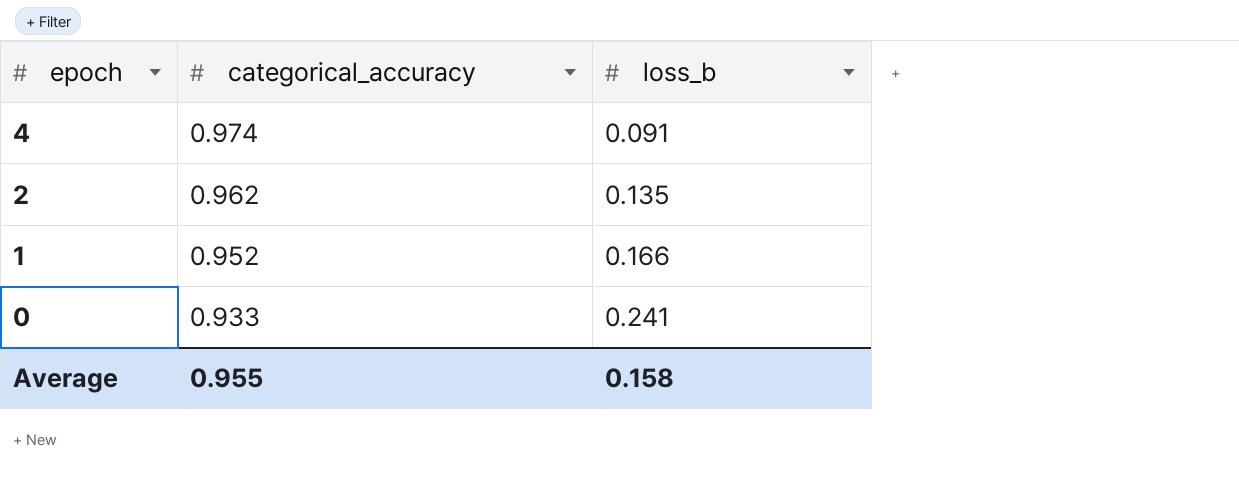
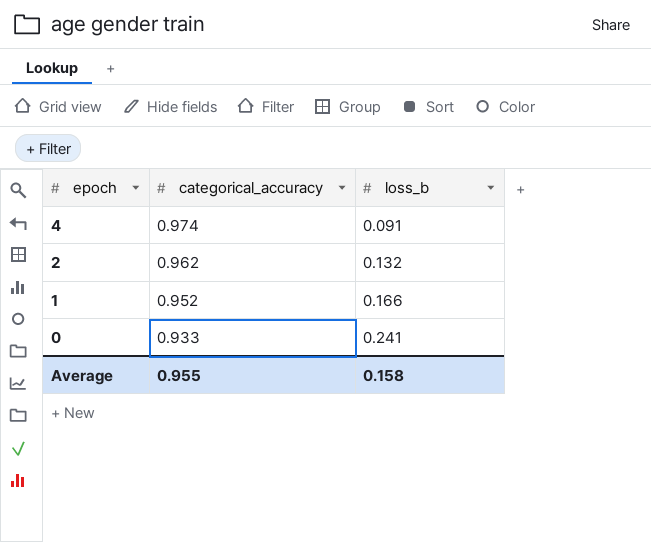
2 | loss_b: 0.135 -> 0.132

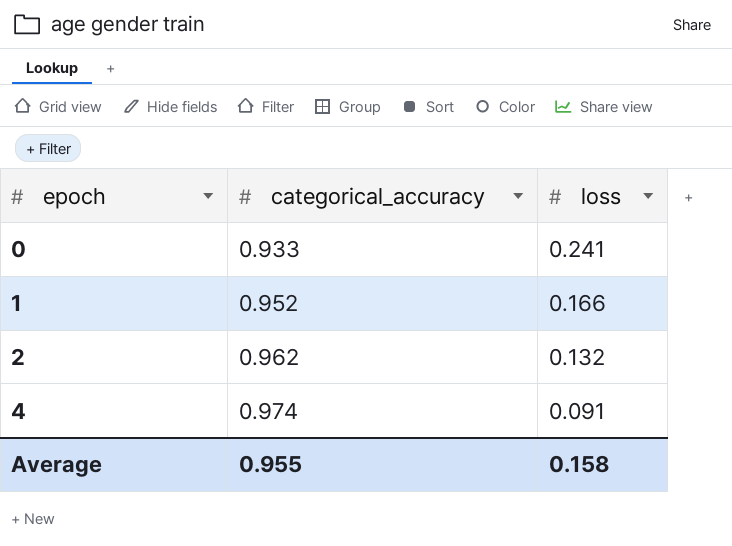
row order: epoch descending -> epoch ascending
column name: loss_b -> loss

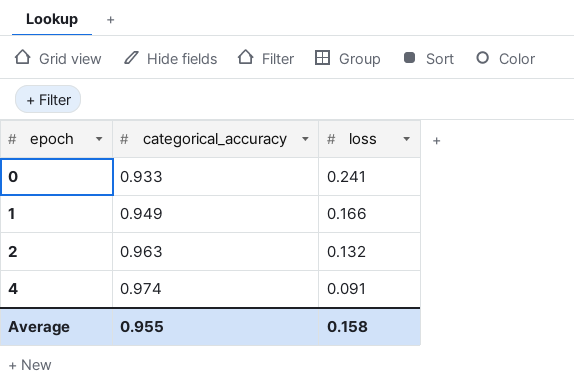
1 | categorical_accuracy: 0.952 -> 0.949
2 | categorical_accuracy: 0.962 -> 0.963

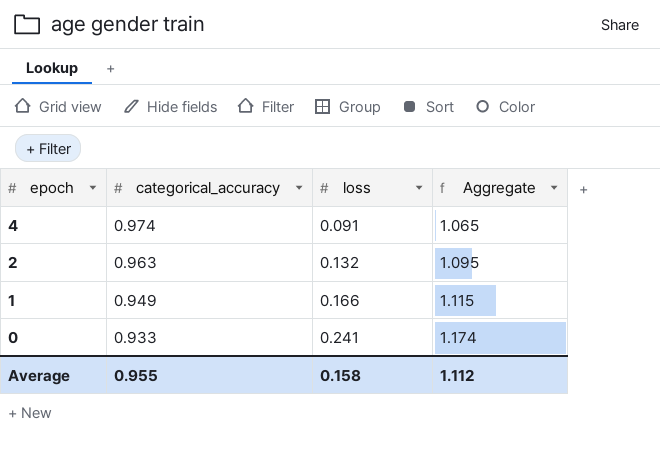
row order: epoch ascending -> epoch descending
column Aggregate | formula: none -> [categorical_accuracy] + [loss]

